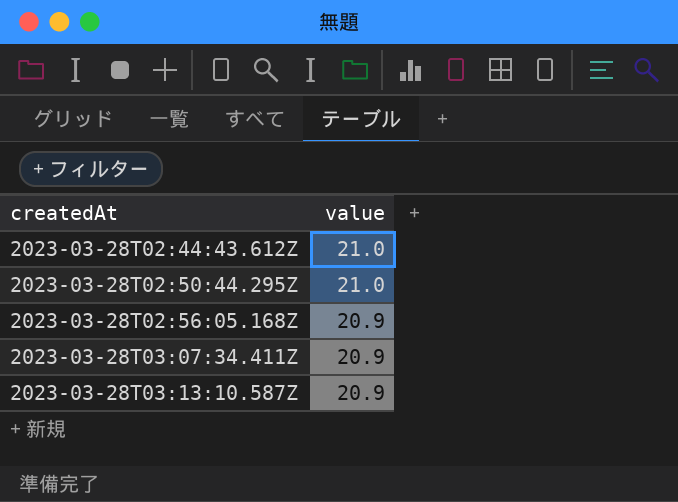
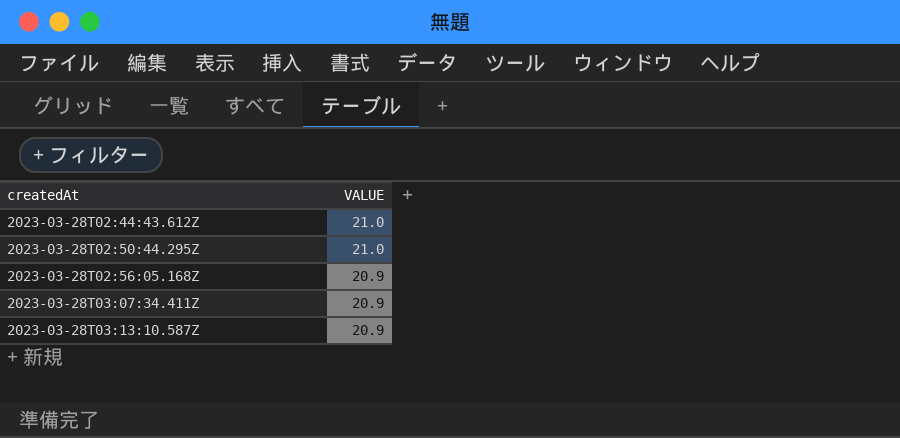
column name: value -> VALUE

